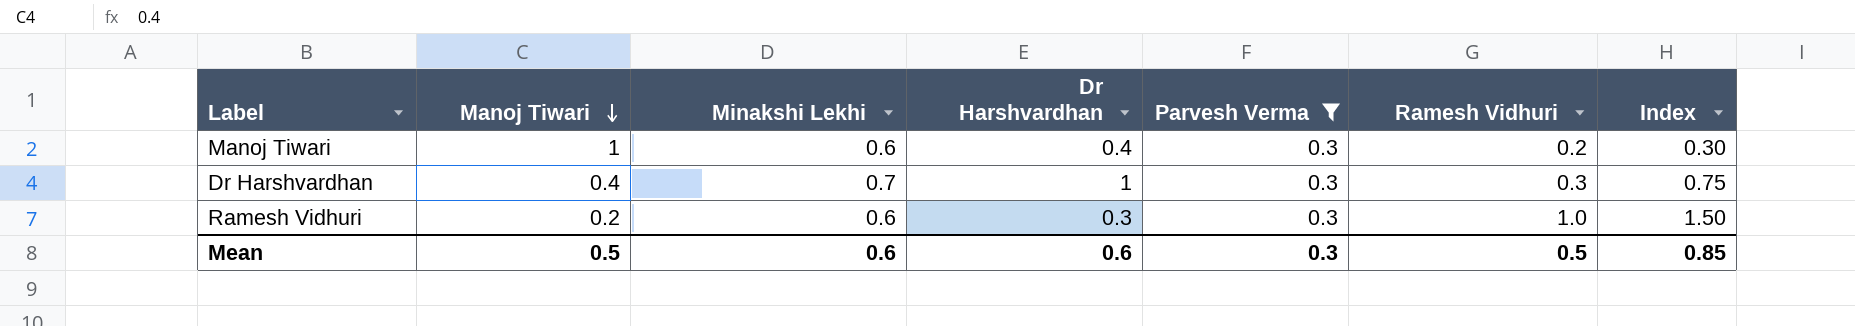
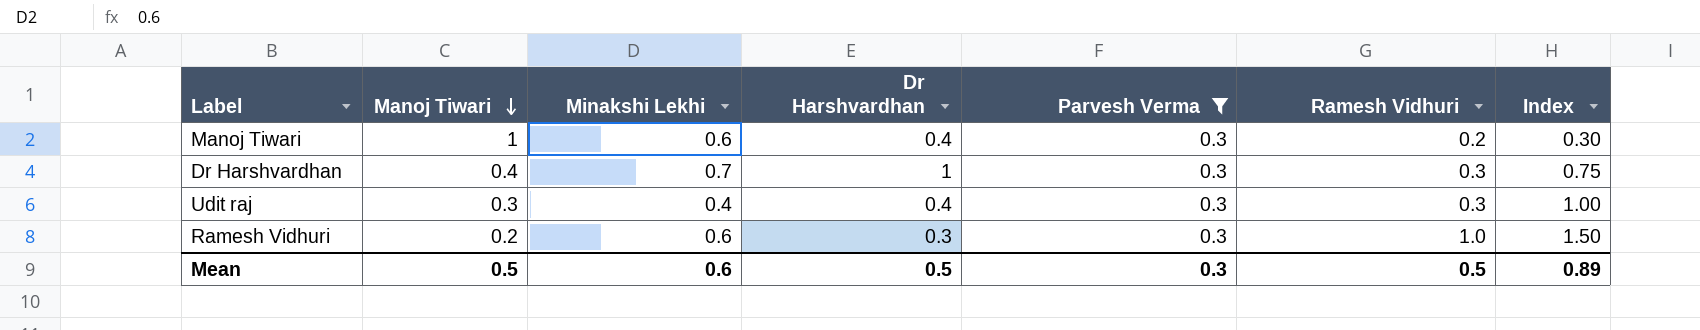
row Udit raj: none -> 0.3 | 0.4 | 0.4 | 0.3 | 0.3 | 1.00
Mean | Dr Harshvardhan: 0.6 -> 0.5
Mean | Index: 0.85 -> 0.89

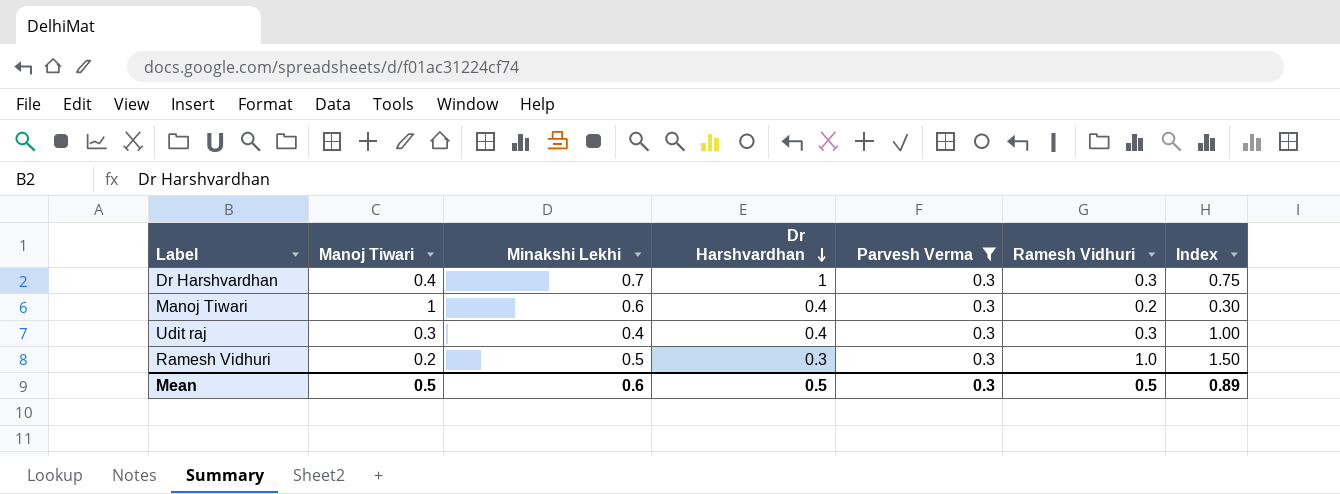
row order: Manoj Tiwari descending -> Dr Harshvardhan descending
Ramesh Vidhuri | Minakshi Lekhi: 0.6 -> 0.5

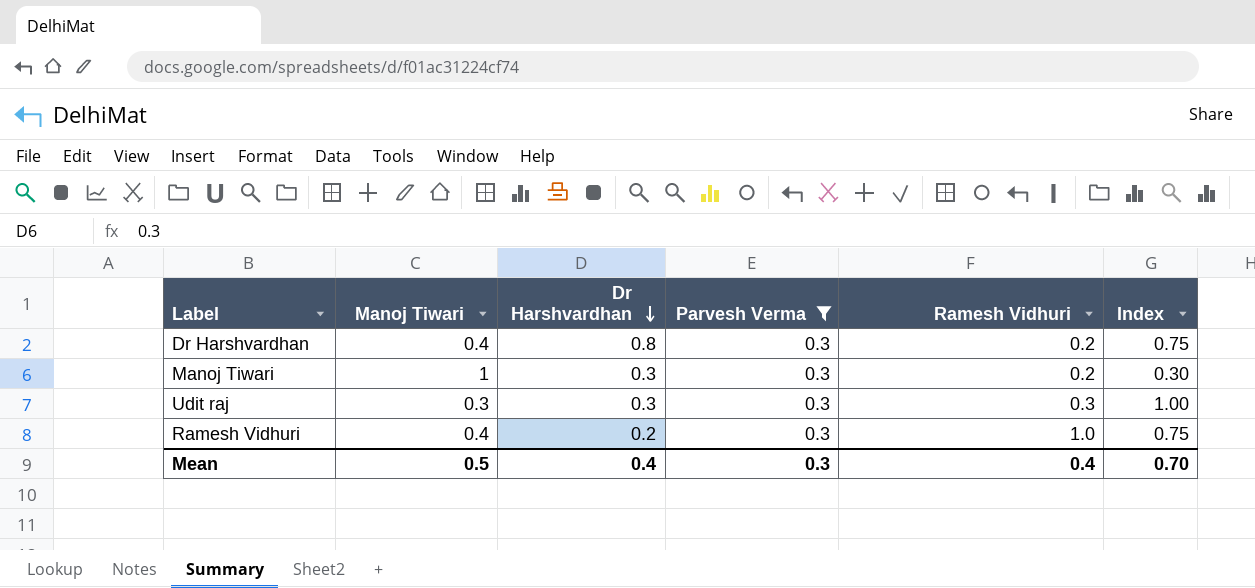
column Minakshi Lekhi | position: 3 -> none
Dr Harshvardhan | Dr Harshvardhan: 1 -> 0.8
Dr Harshvardhan | Ramesh Vidhuri: 0.3 -> 0.2
Manoj Tiwari | Dr Harshvardhan: 0.4 -> 0.3
Udit raj | Dr Harshvardhan: 0.4 -> 0.3
Ramesh Vidhuri | Manoj Tiwari: 0.2 -> 0.4
Ramesh Vidhuri | Dr Harshvardhan: 0.3 -> 0.2
Ramesh Vidhuri | Index: 1.50 -> 0.75
Mean | Dr Harshvardhan: 0.5 -> 0.4
Mean | Ramesh Vidhuri: 0.5 -> 0.4
Mean | Index: 0.89 -> 0.70

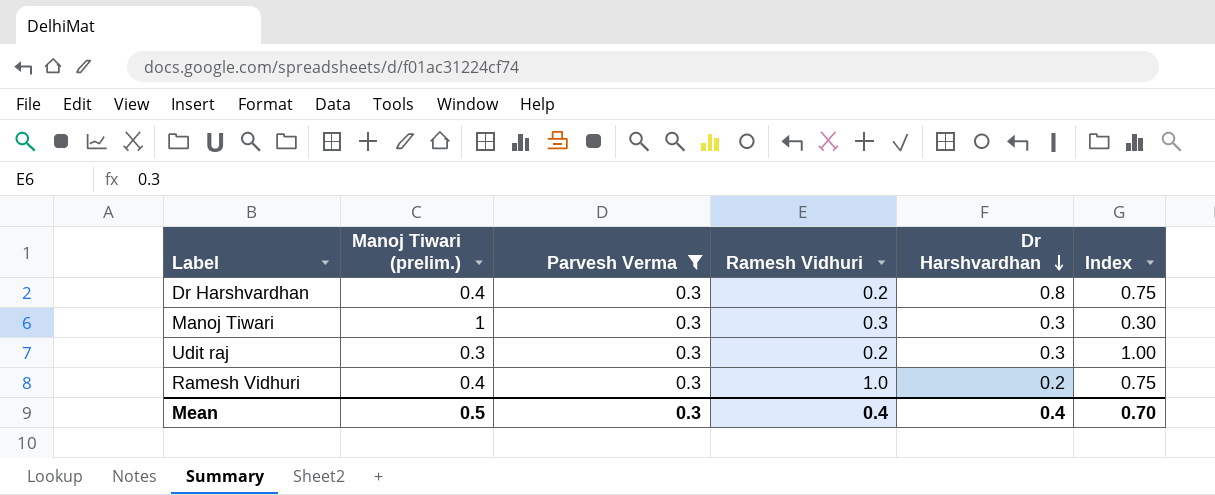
column name: Manoj Tiwari -> Manoj Tiwari (prelim.)
column Dr Harshvardhan | position: 3 -> 5
Manoj Tiwari | Ramesh Vidhuri: 0.2 -> 0.3
Udit raj | Ramesh Vidhuri: 0.3 -> 0.2

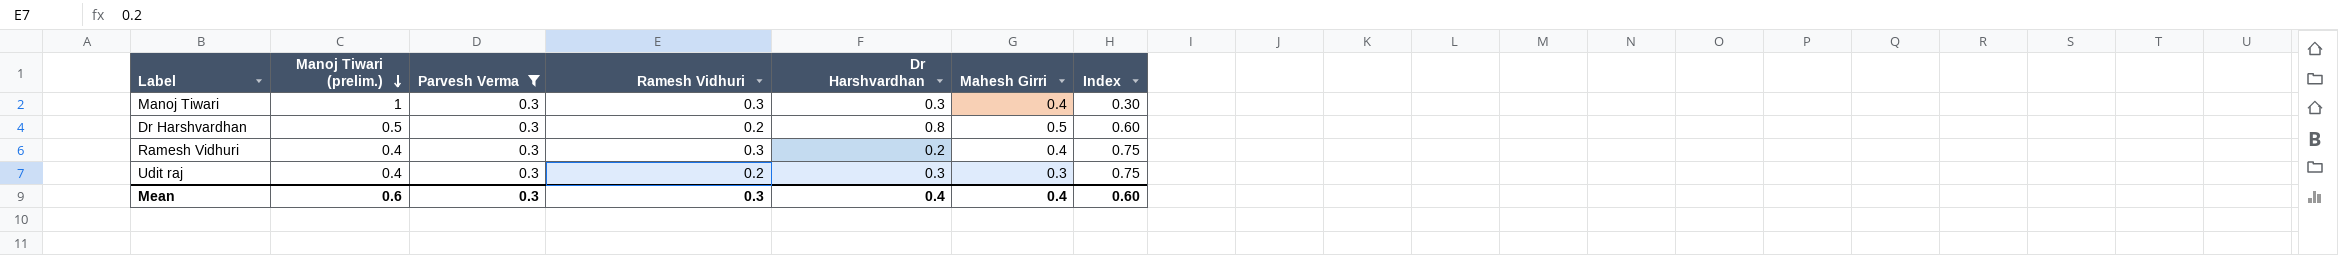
row order: Dr Harshvardhan descending -> Manoj Tiwari (prelim.) descending
column Mahesh Girri | position: none -> 6
Dr Harshvardhan | Manoj Tiwari (prelim.): 0.4 -> 0.5
Dr Harshvardhan | Index: 0.75 -> 0.60
Ramesh Vidhuri | Ramesh Vidhuri: 1.0 -> 0.3
Udit raj | Manoj Tiwari (prelim.): 0.3 -> 0.4
Udit raj | Index: 1.00 -> 0.75
Mean | Manoj Tiwari (prelim.): 0.5 -> 0.6
Mean | Ramesh Vidhuri: 0.4 -> 0.3
Mean | Index: 0.70 -> 0.60

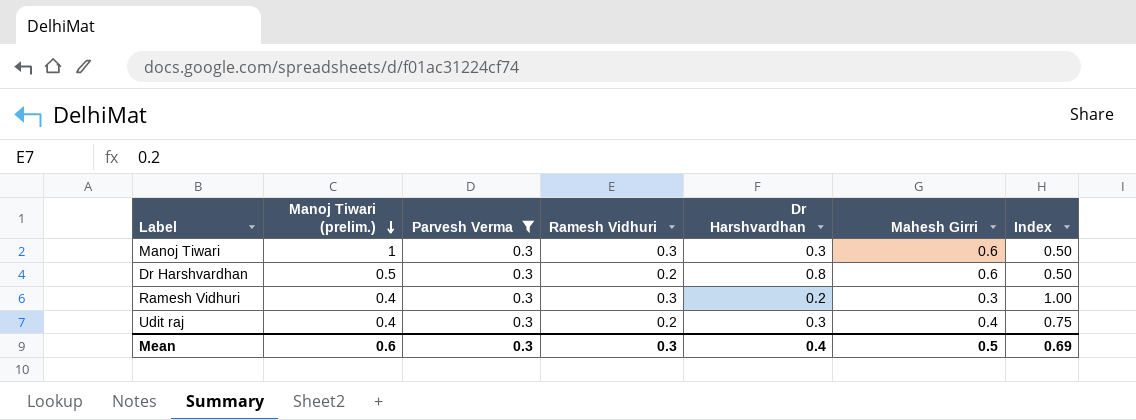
column Index | formula: [Parvesh Verma] / [Manoj Tiwari (prelim.)] -> [Parvesh Verma] / [Mahesh Girri]
Manoj Tiwari | Mahesh Girri: 0.4 -> 0.6
Dr Harshvardhan | Mahesh Girri: 0.5 -> 0.6
Ramesh Vidhuri | Mahesh Girri: 0.4 -> 0.3
Udit raj | Mahesh Girri: 0.3 -> 0.4
Mean | Mahesh Girri: 0.4 -> 0.5
Mean | Index: 0.60 -> 0.69

